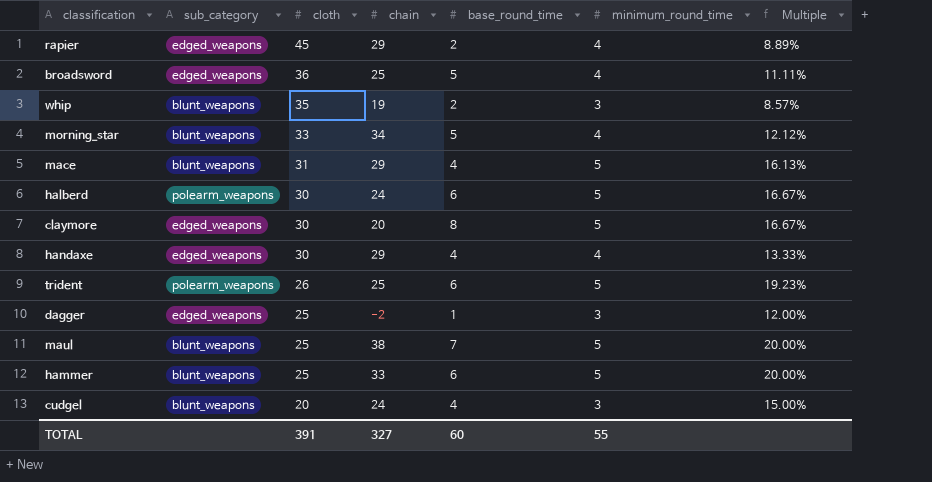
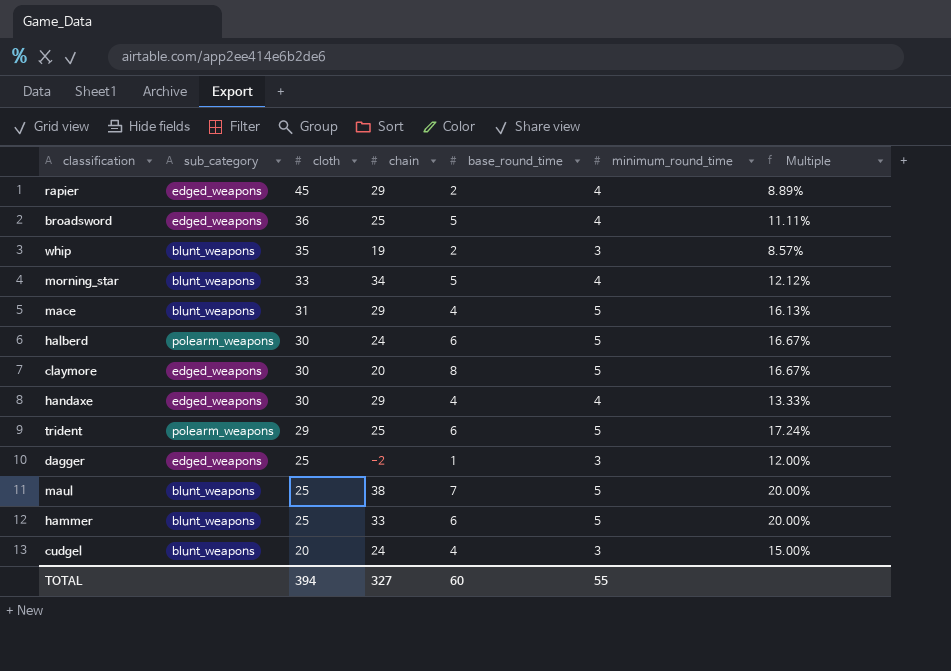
trident | cloth: 26 -> 29
trident | Multiple: 19.23% -> 17.24%
TOTAL | cloth: 391 -> 394

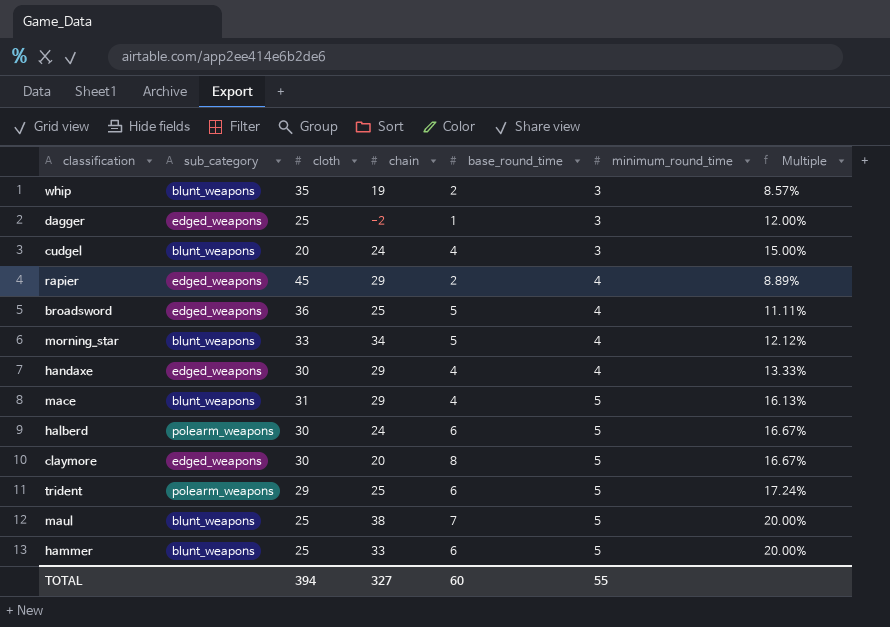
row order: cloth descending -> minimum_round_time ascending

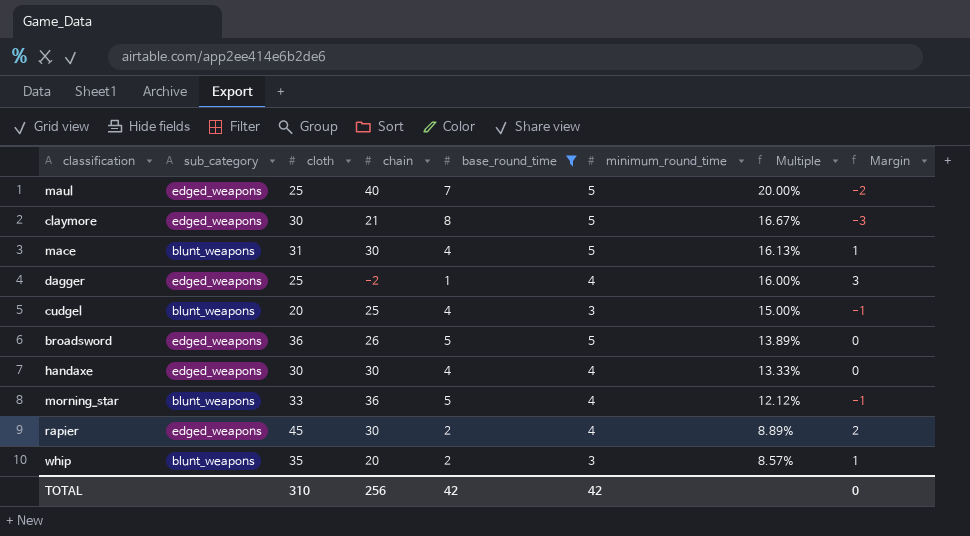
filter: none -> base_round_time != 6
row order: minimum_round_time ascending -> Multiple descending
column Margin | formula: none -> [minimum_round_time] - [base_round_time]
maul | sub_category: blunt_weapons -> edged_weapons
maul | chain: 38 -> 40
claymore | chain: 20 -> 21
mace | chain: 29 -> 30
dagger | minimum_round_time: 3 -> 4
dagger | Multiple: 12.00% -> 16.00%
cudgel | chain: 24 -> 25
broadsword | chain: 25 -> 26
broadsword | minimum_round_time: 4 -> 5
broadsword | Multiple: 11.11% -> 13.89%
handaxe | chain: 29 -> 30
morning_star | chain: 34 -> 36
rapier | chain: 29 -> 30
whip | chain: 19 -> 20
TOTAL | cloth: 394 -> 310
TOTAL | chain: 327 -> 256
TOTAL | base_round_time: 60 -> 42
TOTAL | minimum_round_time: 55 -> 42

